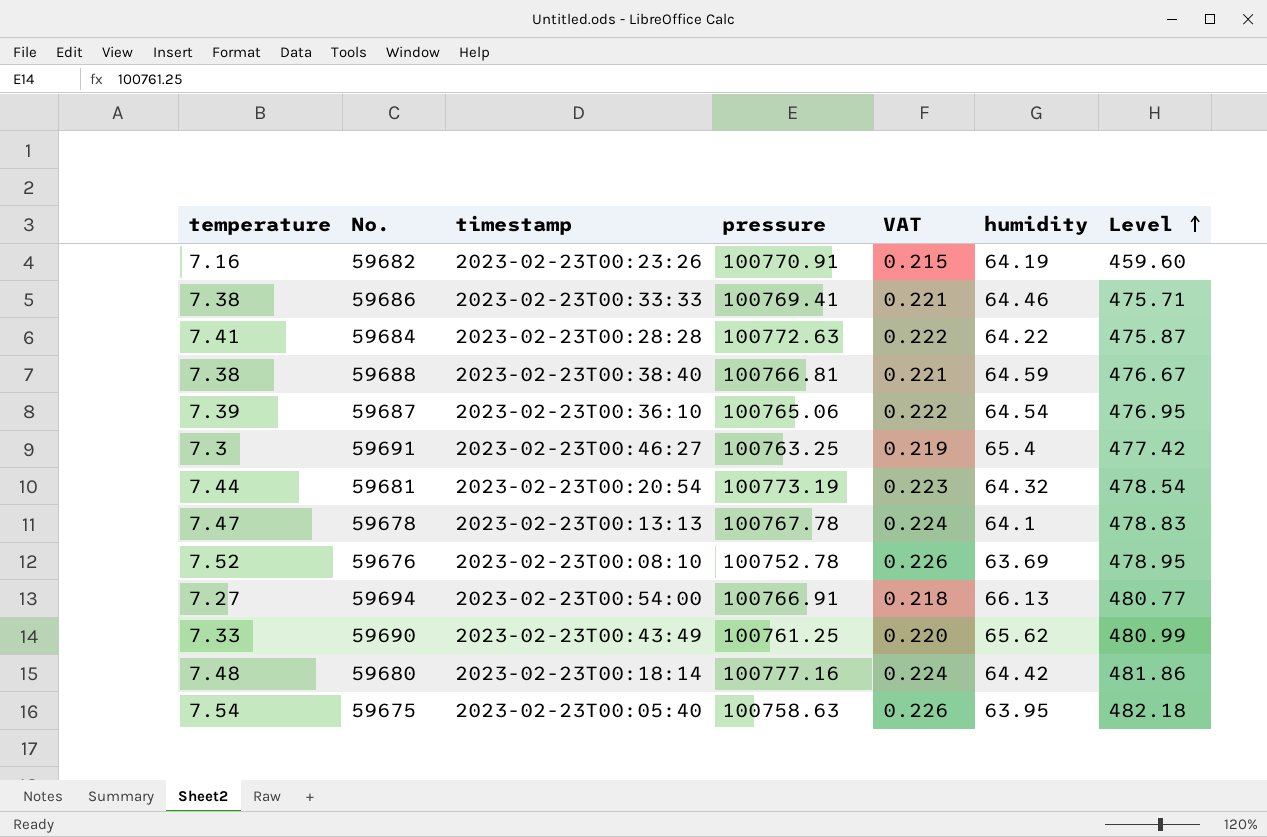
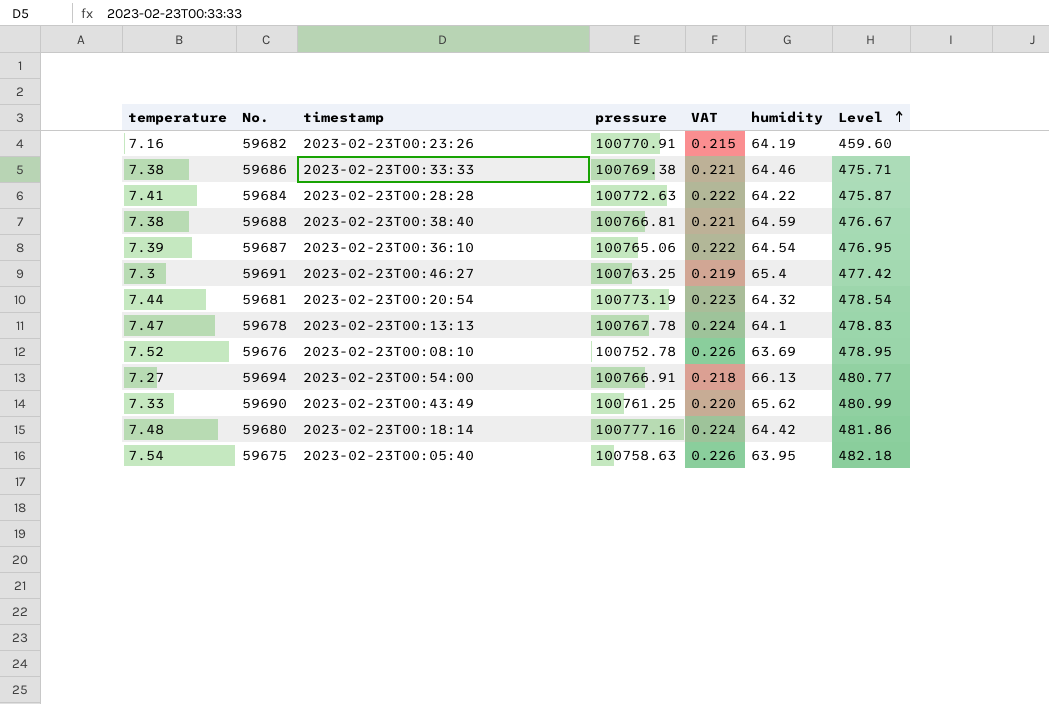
59686 | pressure: 100769.41 -> 100769.38

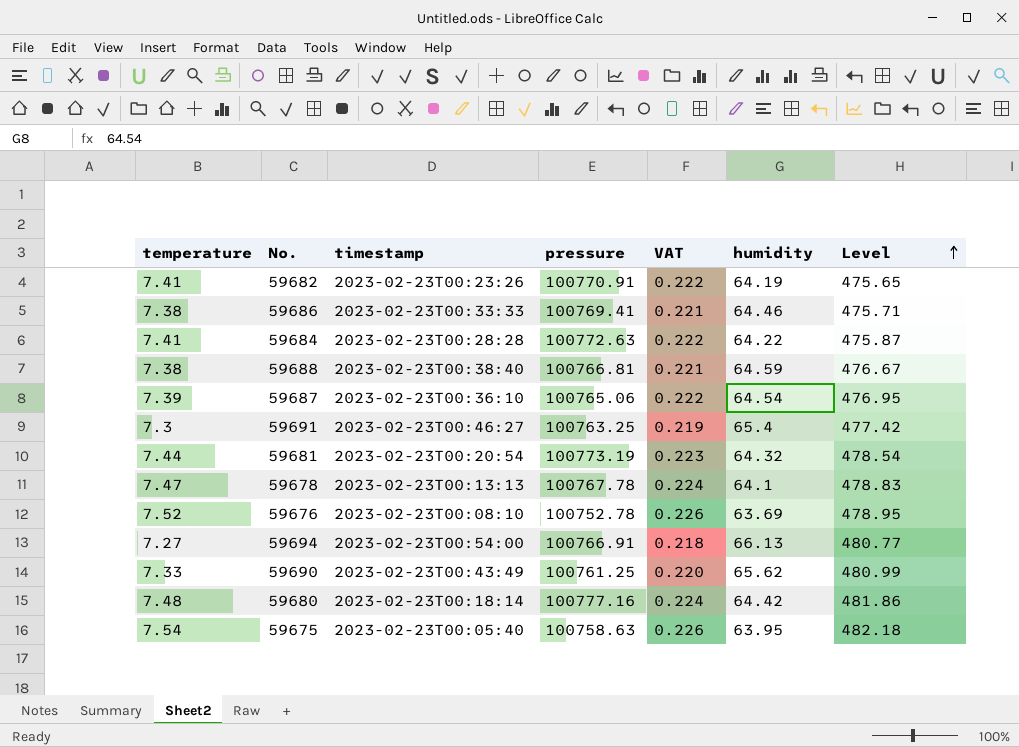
59682 | temperature: 7.16 -> 7.41
59682 | VAT: 0.215 -> 0.222
59682 | Level: 459.60 -> 475.65
59686 | pressure: 100769.38 -> 100769.41

